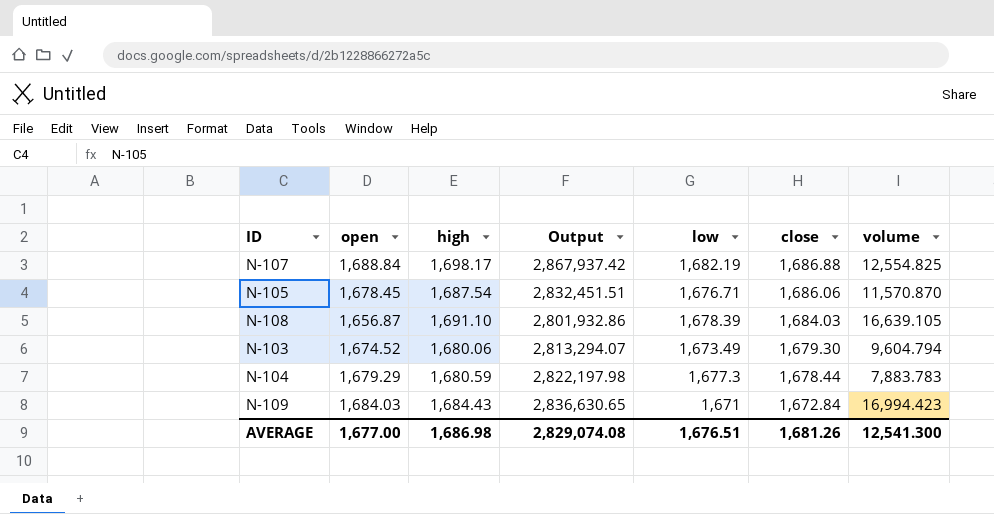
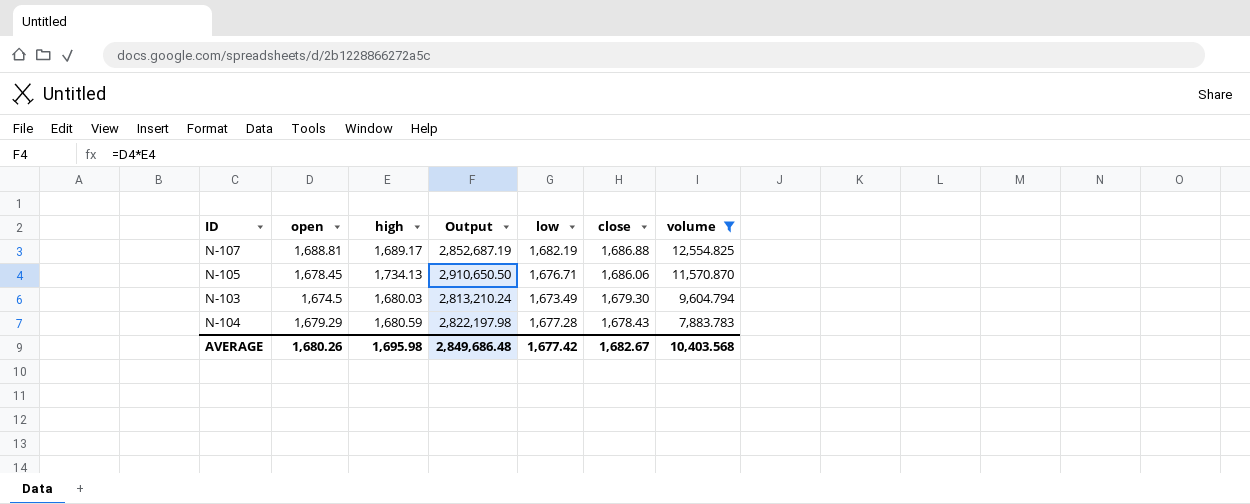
filter: none -> volume <= 12,554.825
N-107 | open: 1,688.84 -> 1,688.81
N-107 | high: 1,698.17 -> 1,689.17
N-107 | Output: 2,867,937.42 -> 2,852,687.19
N-105 | high: 1,687.54 -> 1,734.13
N-105 | Output: 2,832,451.51 -> 2,910,650.50
N-103 | open: 1,674.52 -> 1,674.5
N-103 | high: 1,680.06 -> 1,680.03
N-103 | Output: 2,813,294.07 -> 2,813,210.24
N-104 | low: 1,677.3 -> 1,677.28
N-104 | close: 1,678.44 -> 1,678.43
AVERAGE | open: 1,677.00 -> 1,680.26
AVERAGE | high: 1,686.98 -> 1,695.98
AVERAGE | Output: 2,829,074.08 -> 2,849,686.48
AVERAGE | low: 1,676.51 -> 1,677.42
AVERAGE | close: 1,681.26 -> 1,682.67
AVERAGE | volume: 12,541.300 -> 10,403.568

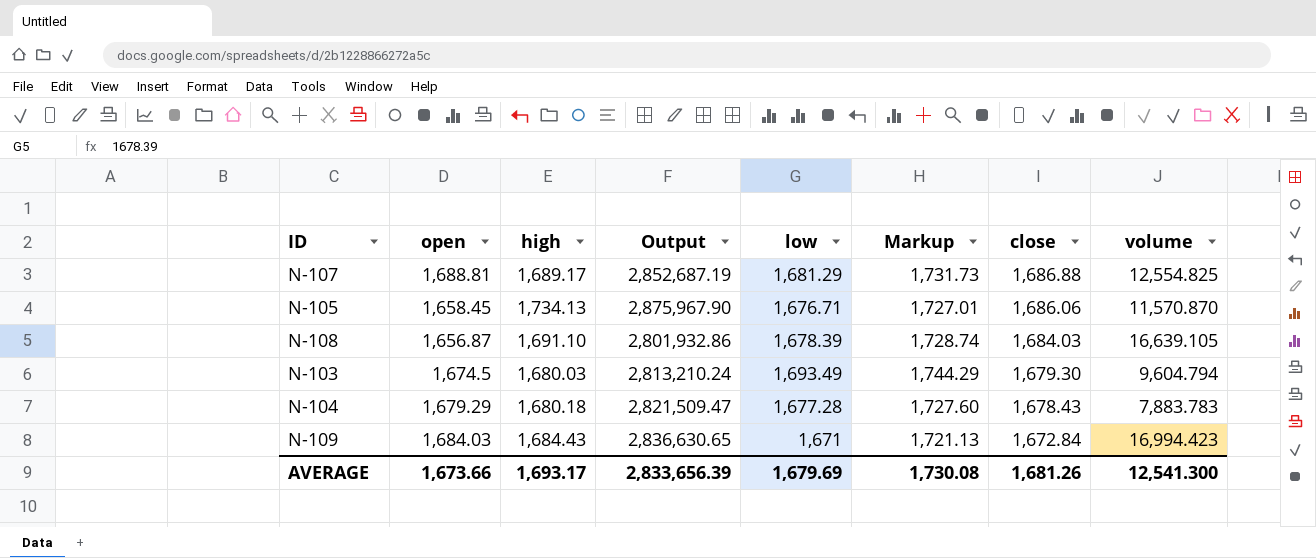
filter: volume <= 12,554.825 -> none
column Markup | formula: none -> [low] * 1.03
N-107 | low: 1,682.19 -> 1,681.29
N-105 | open: 1,678.45 -> 1,658.45
N-105 | Output: 2,910,650.50 -> 2,875,967.90
N-103 | low: 1,673.49 -> 1,693.49
N-104 | high: 1,680.59 -> 1,680.18
N-104 | Output: 2,822,197.98 -> 2,821,509.47
AVERAGE | open: 1,680.26 -> 1,673.66
AVERAGE | high: 1,695.98 -> 1,693.17
AVERAGE | Output: 2,849,686.48 -> 2,833,656.39
AVERAGE | low: 1,677.42 -> 1,679.69
AVERAGE | close: 1,682.67 -> 1,681.26
AVERAGE | volume: 10,403.568 -> 12,541.300

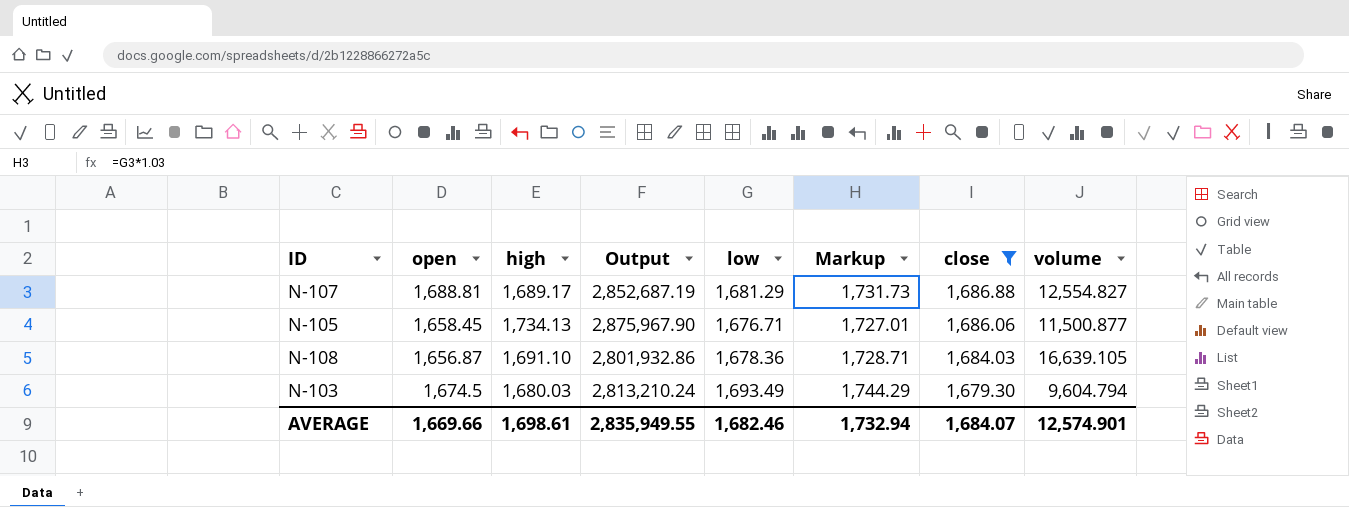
filter: none -> close >= 1,679.30
N-107 | volume: 12,554.825 -> 12,554.827
N-105 | volume: 11,570.870 -> 11,500.877
N-108 | low: 1,678.39 -> 1,678.36
N-108 | Markup: 1,728.74 -> 1,728.71
AVERAGE | open: 1,673.66 -> 1,669.66
AVERAGE | high: 1,693.17 -> 1,698.61
AVERAGE | Output: 2,833,656.39 -> 2,835,949.55
AVERAGE | low: 1,679.69 -> 1,682.46
AVERAGE | Markup: 1,730.08 -> 1,732.94
AVERAGE | close: 1,681.26 -> 1,684.07
AVERAGE | volume: 12,541.300 -> 12,574.901

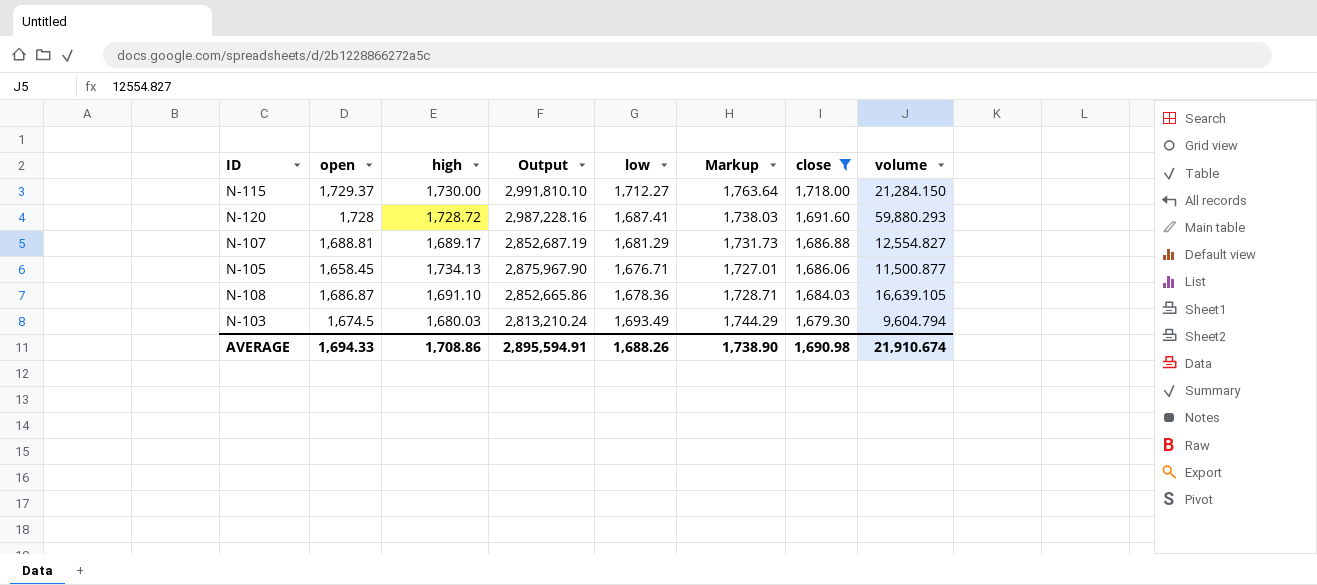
row N-115: none -> 1,729.37 | 1,730.00 | 2,991,810.10 | 1,712.27 | 1,763.64 | 1,718.00 | 21,284.150
row N-120: none -> 1,728 | 1,728.72 | 2,987,228.16 | 1,687.41 | 1,738.03 | 1,691.60 | 59,880.293
N-108 | open: 1,656.87 -> 1,686.87
N-108 | Output: 2,801,932.86 -> 2,852,665.86
AVERAGE | open: 1,669.66 -> 1,694.33
AVERAGE | high: 1,698.61 -> 1,708.86
AVERAGE | Output: 2,835,949.55 -> 2,895,594.91
AVERAGE | low: 1,682.46 -> 1,688.26
AVERAGE | Markup: 1,732.94 -> 1,738.90
AVERAGE | close: 1,684.07 -> 1,690.98
AVERAGE | volume: 12,574.901 -> 21,910.674

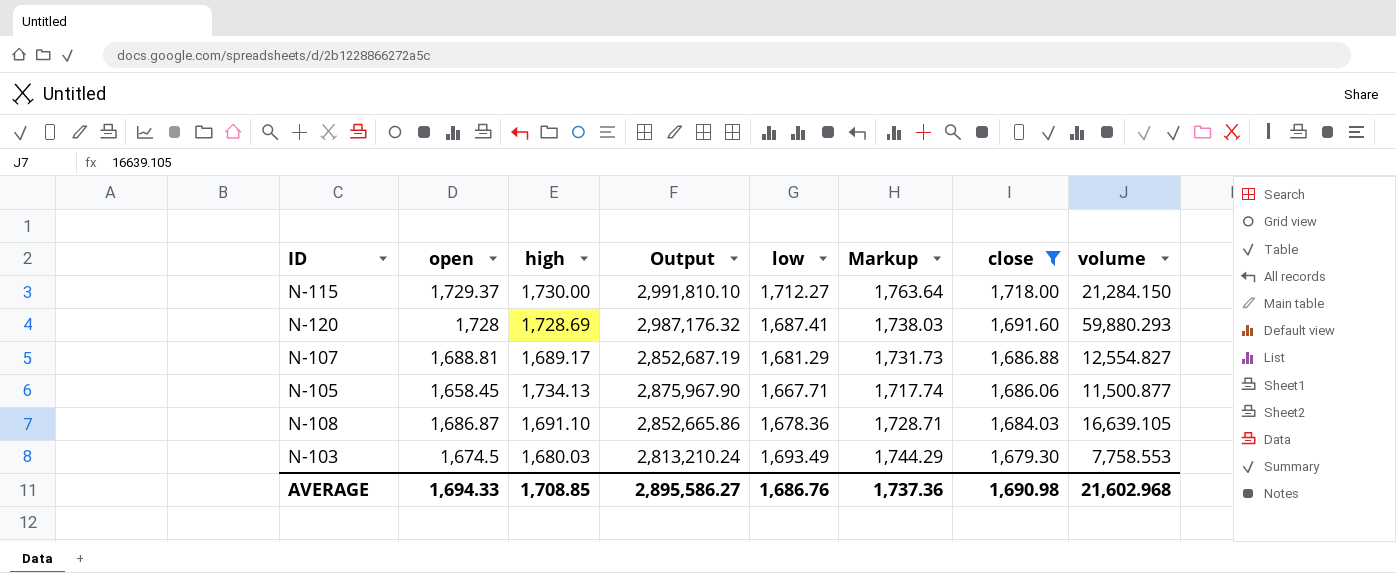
N-120 | high: 1,728.72 -> 1,728.69
N-120 | Output: 2,987,228.16 -> 2,987,176.32
N-105 | low: 1,676.71 -> 1,667.71
N-105 | Markup: 1,727.01 -> 1,717.74
N-103 | volume: 9,604.794 -> 7,758.553
AVERAGE | high: 1,708.86 -> 1,708.85
AVERAGE | Output: 2,895,594.91 -> 2,895,586.27
AVERAGE | low: 1,688.26 -> 1,686.76
AVERAGE | Markup: 1,738.90 -> 1,737.36
AVERAGE | volume: 21,910.674 -> 21,602.968

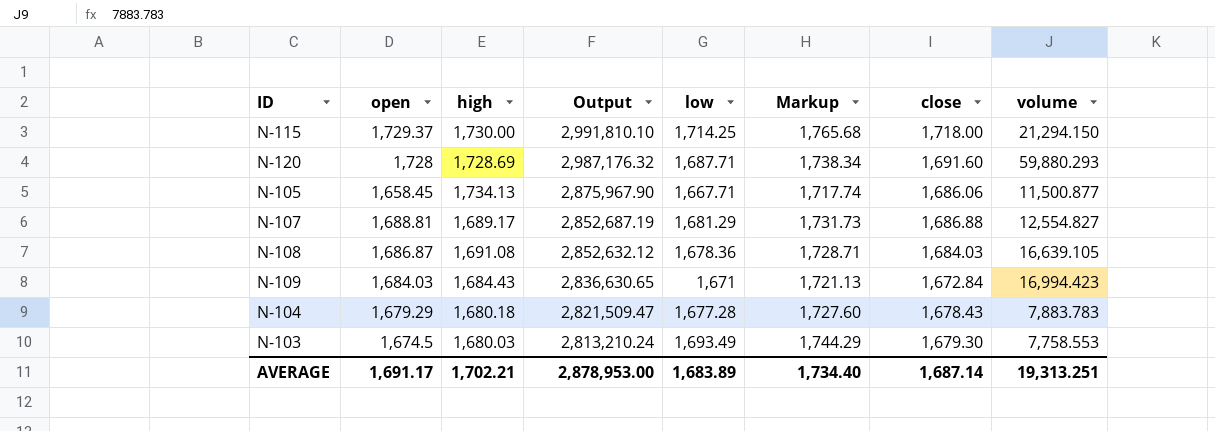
filter: close >= 1,679.30 -> none
row order: close descending -> Output descending
N-115 | low: 1,712.27 -> 1,714.25
N-115 | Markup: 1,763.64 -> 1,765.68
N-115 | volume: 21,284.150 -> 21,294.150
N-120 | low: 1,687.41 -> 1,687.71
N-120 | Markup: 1,738.03 -> 1,738.34
N-108 | high: 1,691.10 -> 1,691.08
N-108 | Output: 2,852,665.86 -> 2,852,632.12
AVERAGE | open: 1,694.33 -> 1,691.17
AVERAGE | high: 1,708.85 -> 1,702.21
AVERAGE | Output: 2,895,586.27 -> 2,878,953.00
AVERAGE | low: 1,686.76 -> 1,683.89
AVERAGE | Markup: 1,737.36 -> 1,734.40
AVERAGE | close: 1,690.98 -> 1,687.14
AVERAGE | volume: 21,602.968 -> 19,313.251

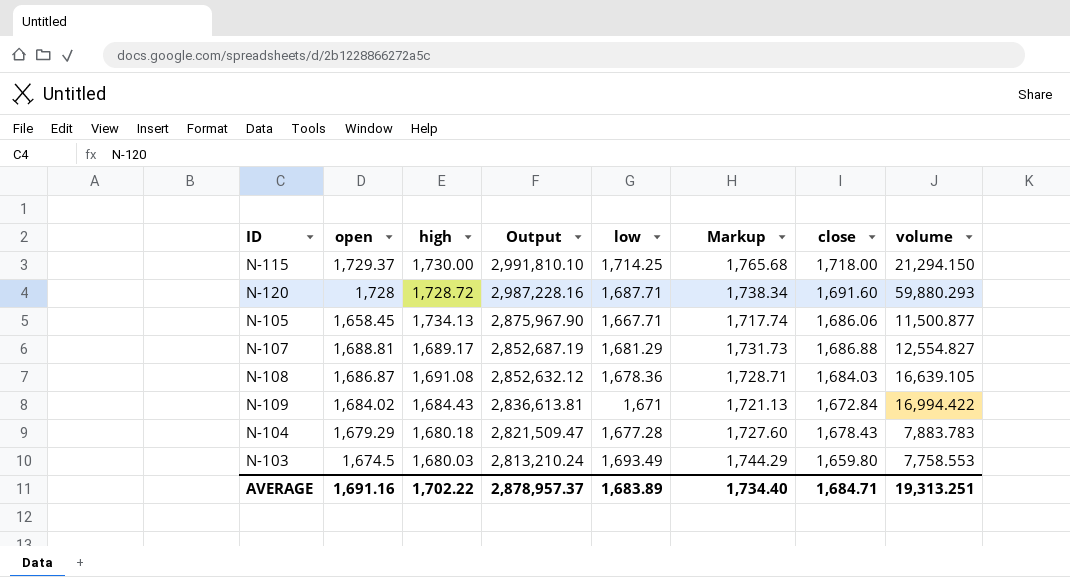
N-120 | high: 1,728.69 -> 1,728.72
N-120 | Output: 2,987,176.32 -> 2,987,228.16
N-109 | open: 1,684.03 -> 1,684.02
N-109 | Output: 2,836,630.65 -> 2,836,613.81
N-109 | volume: 16,994.423 -> 16,994.422
N-103 | close: 1,679.30 -> 1,659.80
AVERAGE | open: 1,691.17 -> 1,691.16
AVERAGE | high: 1,702.21 -> 1,702.22
AVERAGE | Output: 2,878,953.00 -> 2,878,957.37
AVERAGE | close: 1,687.14 -> 1,684.71

